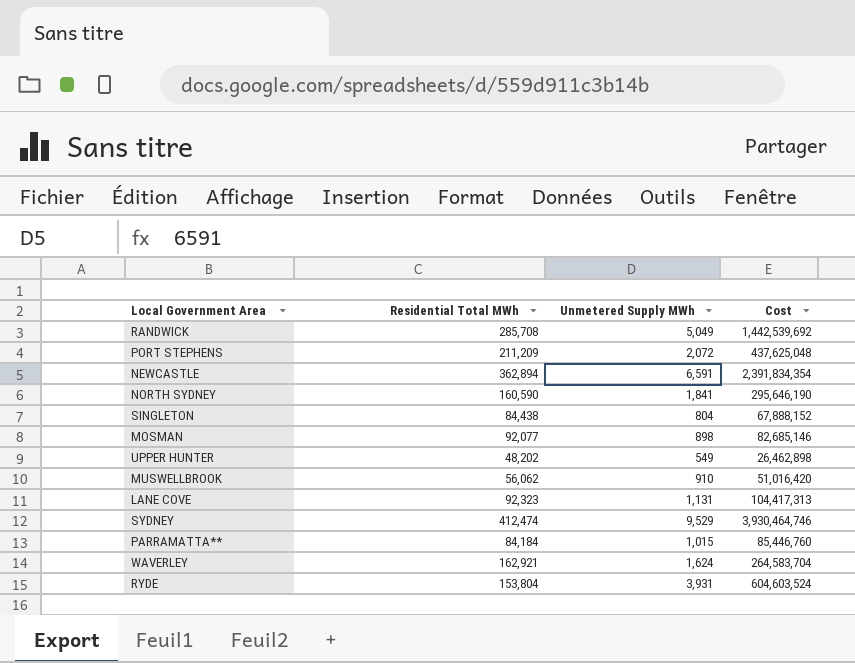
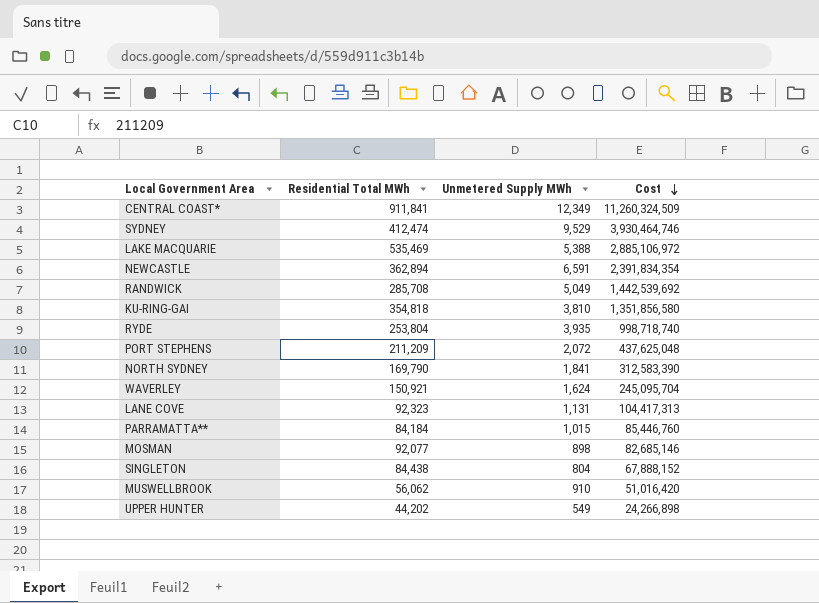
row order: none -> Cost descending
row CENTRAL COAST*: none -> 911,841 | 12,349 | 11,260,324,509
row LAKE MACQUARIE: none -> 535,469 | 5,388 | 2,885,106,972
row KU-RING-GAI: none -> 354,818 | 3,810 | 1,351,856,580
RYDE | Residential Total MWh: 153,804 -> 253,804
RYDE | Unmetered Supply MWh: 3,931 -> 3,935
RYDE | Cost: 604,603,524 -> 998,718,740
NORTH SYDNEY | Residential Total MWh: 160,590 -> 169,790
NORTH SYDNEY | Cost: 295,646,190 -> 312,583,390
WAVERLEY | Residential Total MWh: 162,921 -> 150,921
WAVERLEY | Cost: 264,583,704 -> 245,095,704
UPPER HUNTER | Residential Total MWh: 48,202 -> 44,202
UPPER HUNTER | Cost: 26,462,898 -> 24,266,898

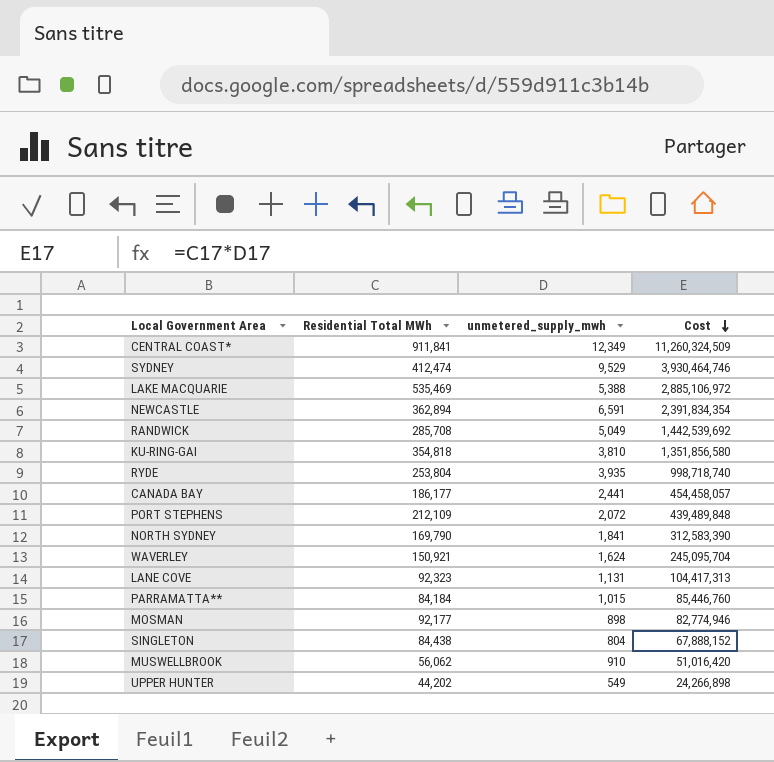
column name: Unmetered Supply MWh -> unmetered_supply_mwh
row CANADA BAY: none -> 186,177 | 2,441 | 454,458,057
PORT STEPHENS | Residential Total MWh: 211,209 -> 212,109
PORT STEPHENS | Cost: 437,625,048 -> 439,489,848
MOSMAN | Residential Total MWh: 92,077 -> 92,177
MOSMAN | Cost: 82,685,146 -> 82,774,946

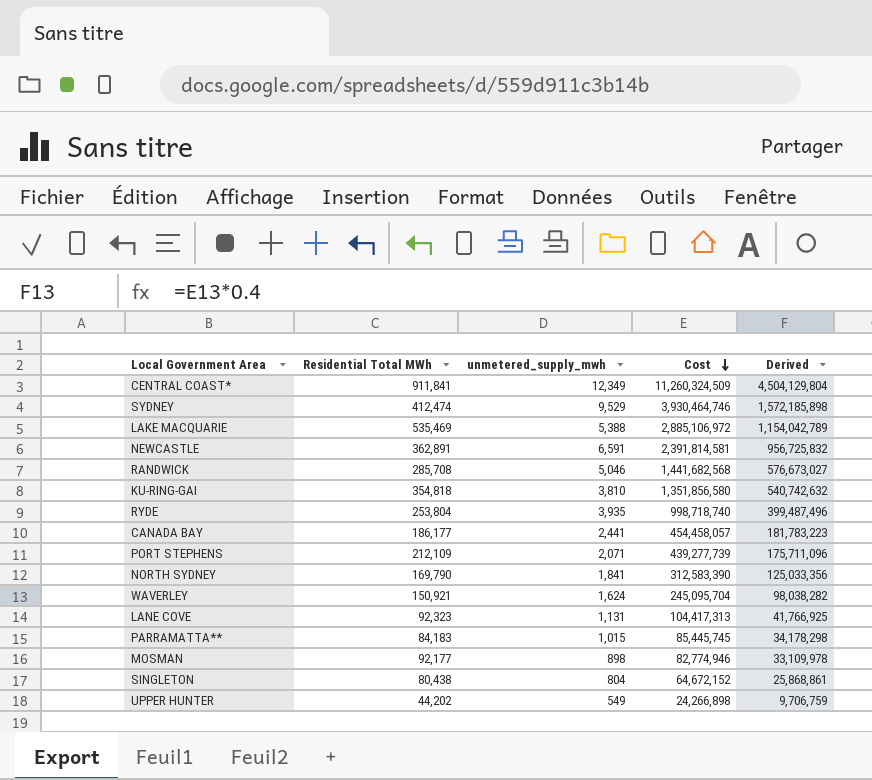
column Derived | formula: none -> [Cost] * 0.4
row MUSWELLBROOK: 56,062 | 910 | 51,016,420 -> none
NEWCASTLE | Residential Total MWh: 362,894 -> 362,891
NEWCASTLE | Cost: 2,391,834,354 -> 2,391,814,581
RANDWICK | unmetered_supply_mwh: 5,049 -> 5,046
RANDWICK | Cost: 1,442,539,692 -> 1,441,682,568
PORT STEPHENS | unmetered_supply_mwh: 2,072 -> 2,071
PORT STEPHENS | Cost: 439,489,848 -> 439,277,739
PARRAMATTA** | Residential Total MWh: 84,184 -> 84,183
PARRAMATTA** | Cost: 85,446,760 -> 85,445,745
SINGLETON | Residential Total MWh: 84,438 -> 80,438
SINGLETON | Cost: 67,888,152 -> 64,672,152

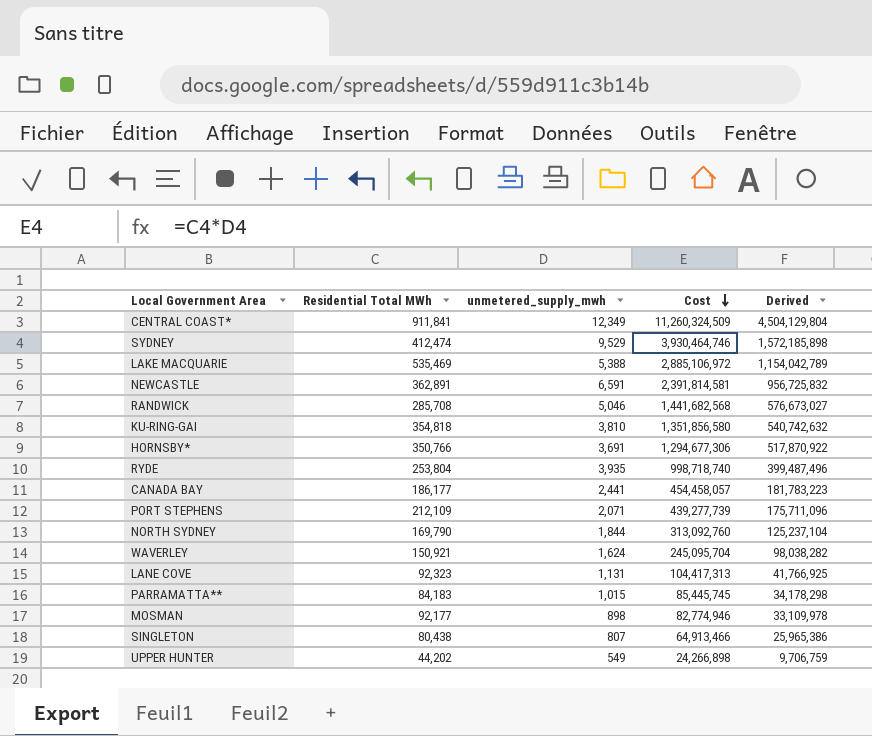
row HORNSBY*: none -> 350,766 | 3,691 | 1,294,677,306 | 517,870,922
NORTH SYDNEY | unmetered_supply_mwh: 1,841 -> 1,844
NORTH SYDNEY | Cost: 312,583,390 -> 313,092,760
NORTH SYDNEY | Derived: 125,033,356 -> 125,237,104
SINGLETON | unmetered_supply_mwh: 804 -> 807
SINGLETON | Cost: 64,672,152 -> 64,913,466
SINGLETON | Derived: 25,868,861 -> 25,965,386

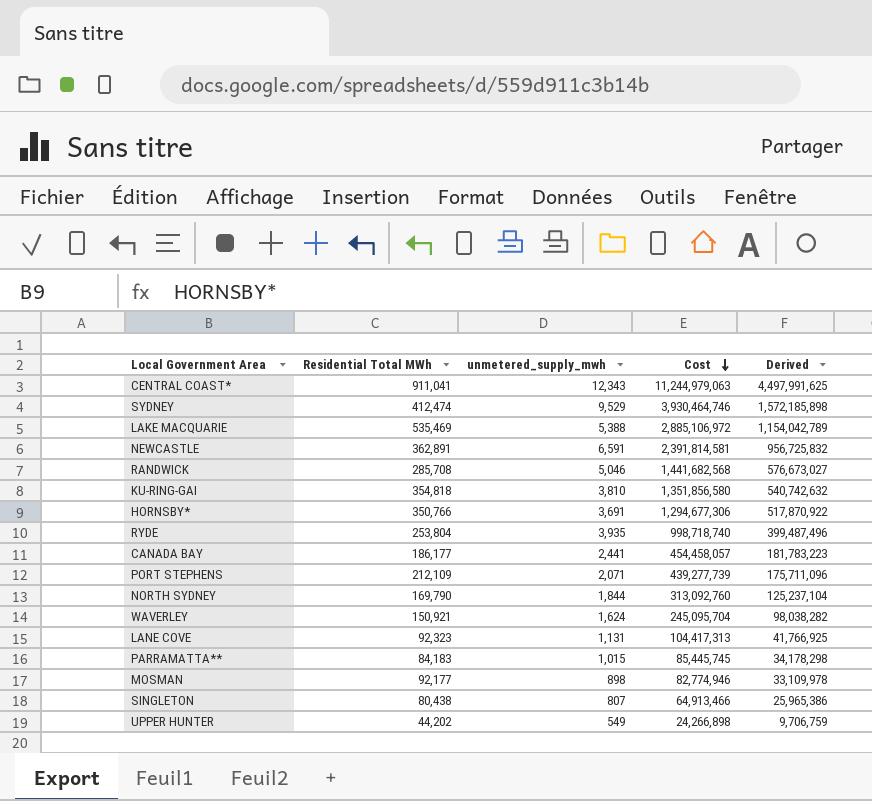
CENTRAL COAST* | Residential Total MWh: 911,841 -> 911,041
CENTRAL COAST* | unmetered_supply_mwh: 12,349 -> 12,343
CENTRAL COAST* | Cost: 11,260,324,509 -> 11,244,979,063
CENTRAL COAST* | Derived: 4,504,129,804 -> 4,497,991,625

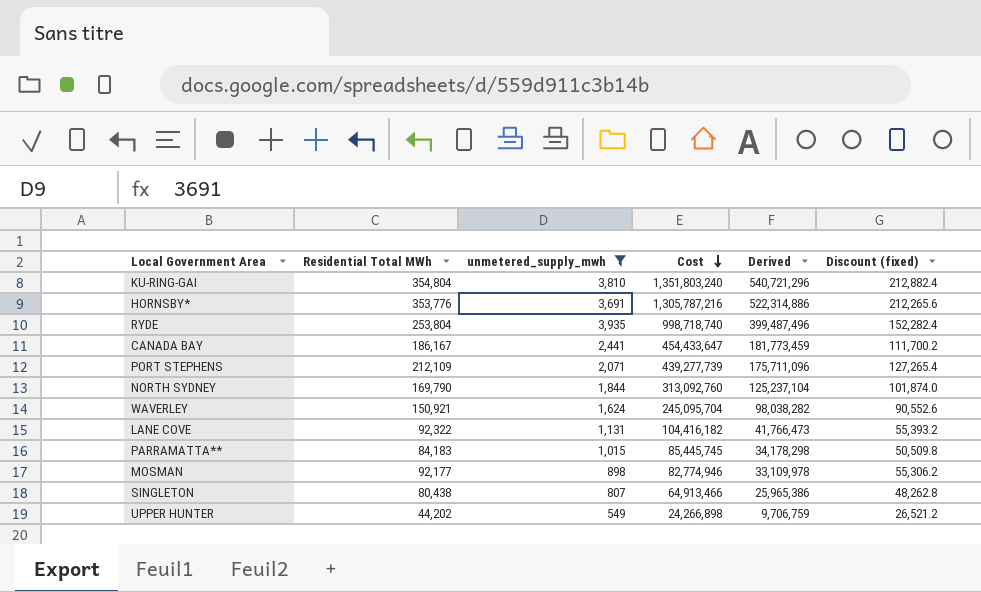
filter: none -> unmetered_supply_mwh <= 3,935
column Discount (fixed) | formula: none -> [Residential Total MWh] * 0.6
KU-RING-GAI | Residential Total MWh: 354,818 -> 354,804
KU-RING-GAI | Cost: 1,351,856,580 -> 1,351,803,240
KU-RING-GAI | Derived: 540,742,632 -> 540,721,296
HORNSBY* | Residential Total MWh: 350,766 -> 353,776
HORNSBY* | Cost: 1,294,677,306 -> 1,305,787,216
HORNSBY* | Derived: 517,870,922 -> 522,314,886
CANADA BAY | Residential Total MWh: 186,177 -> 186,167
CANADA BAY | Cost: 454,458,057 -> 454,433,647
CANADA BAY | Derived: 181,783,223 -> 181,773,459
LANE COVE | Residential Total MWh: 92,323 -> 92,322
LANE COVE | Cost: 104,417,313 -> 104,416,182
LANE COVE | Derived: 41,766,925 -> 41,766,473

